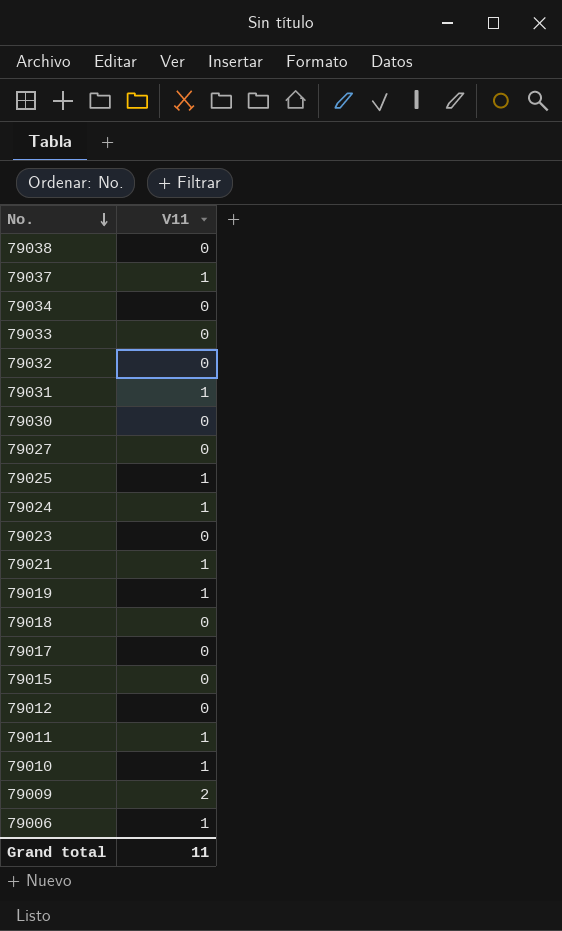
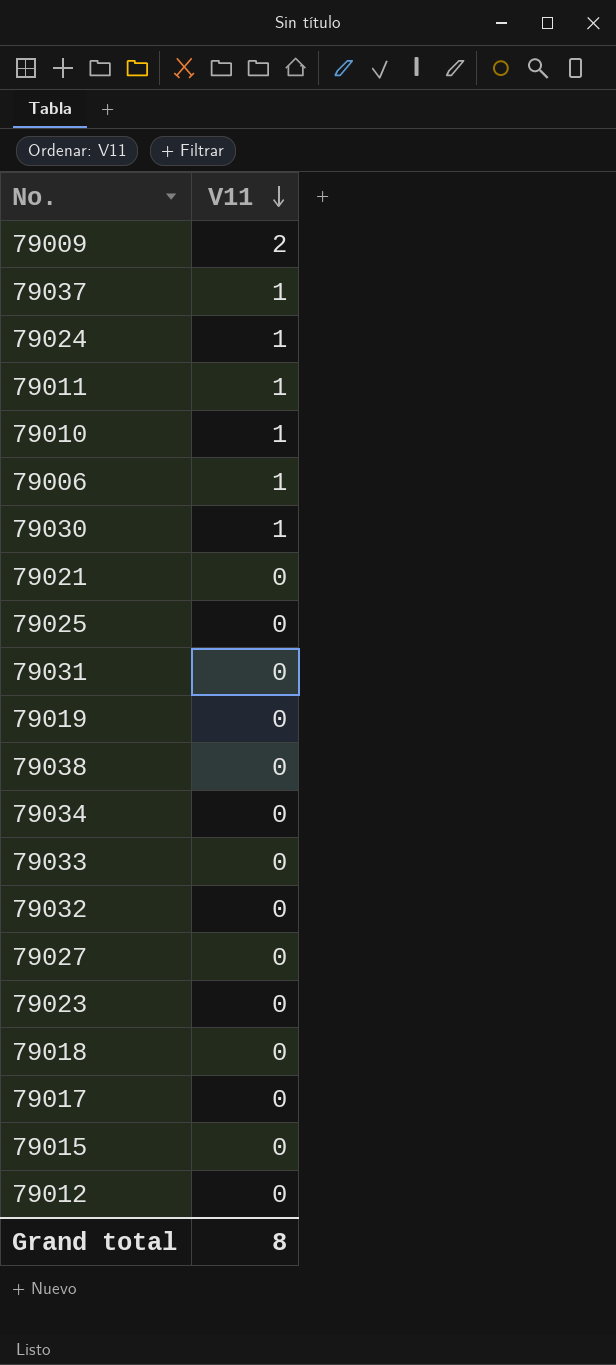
row order: No. descending -> V11 descending
79030 | V11: 0 -> 1
79021 | V11: 1 -> 0
79025 | V11: 1 -> 0
79031 | V11: 1 -> 0
79019 | V11: 1 -> 0
Grand total | V11: 11 -> 8

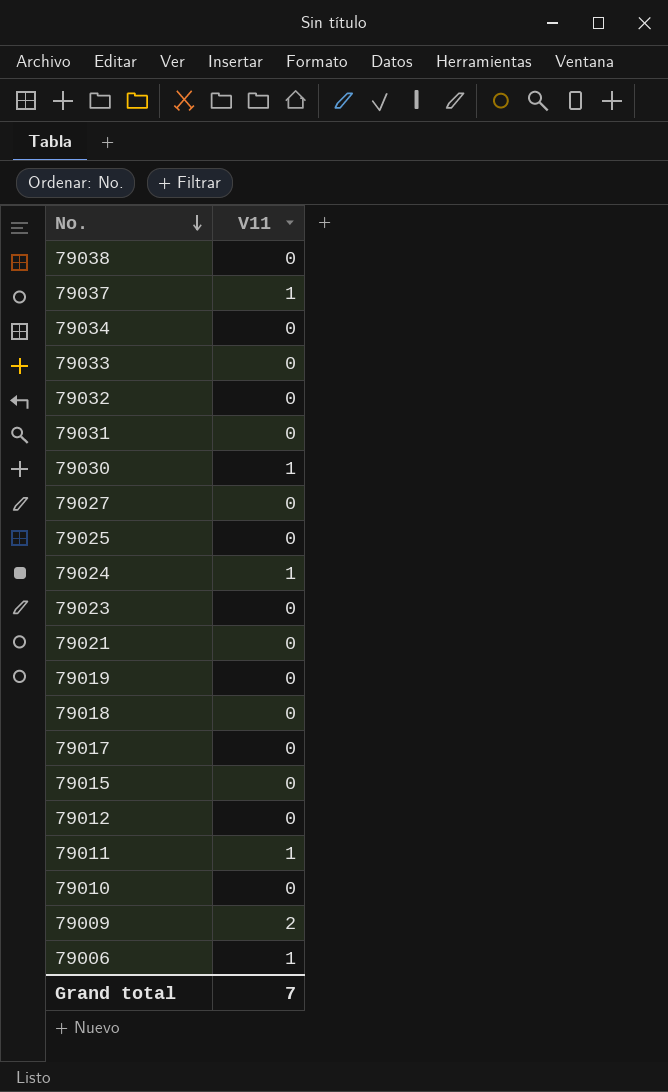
row order: V11 descending -> No. descending
79010 | V11: 1 -> 0
Grand total | V11: 8 -> 7

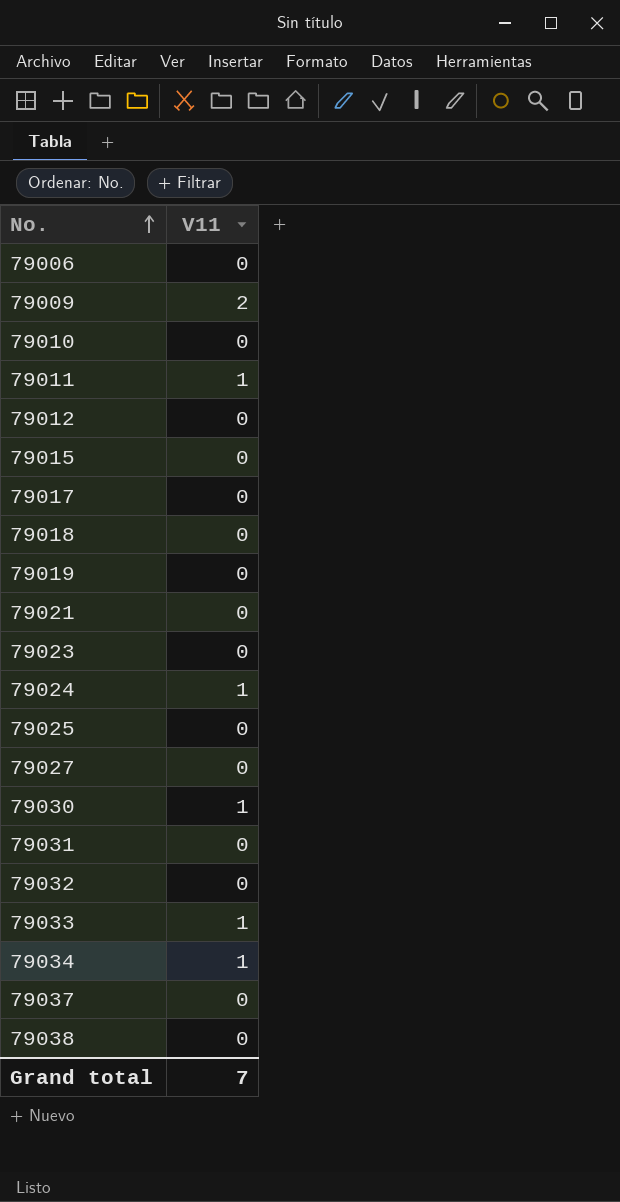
row order: No. descending -> No. ascending
79006 | V11: 1 -> 0
79033 | V11: 0 -> 1
79034 | V11: 0 -> 1
79037 | V11: 1 -> 0

